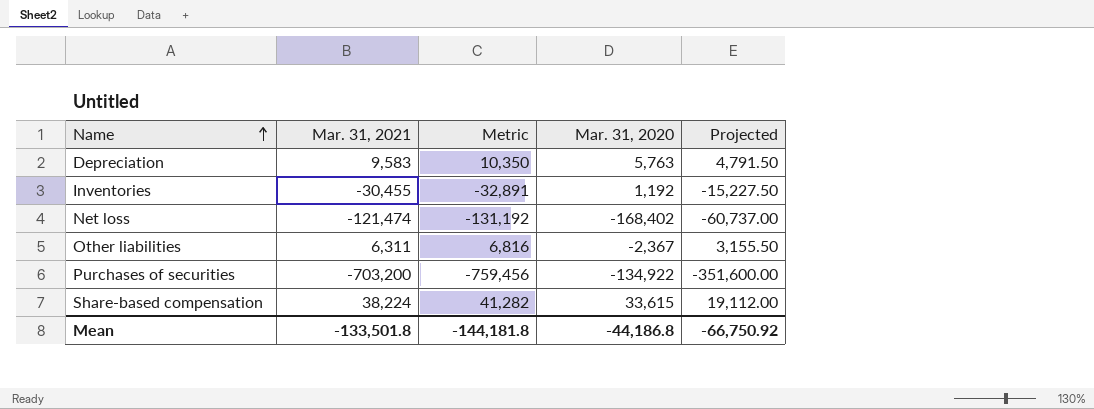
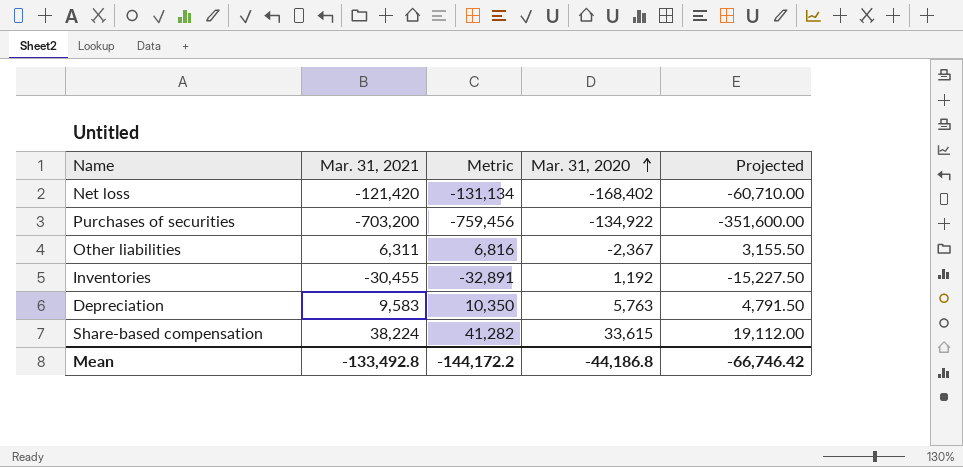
row order: Name ascending -> Mar. 31, 2020 ascending
Net loss | Mar. 31, 2021: -121,474 -> -121,420
Net loss | Metric: -131,192 -> -131,134
Net loss | Projected: -60,737.00 -> -60,710.00
Mean | Mar. 31, 2021: -133,501.8 -> -133,492.8
Mean | Metric: -144,181.8 -> -144,172.2
Mean | Projected: -66,750.92 -> -66,746.42

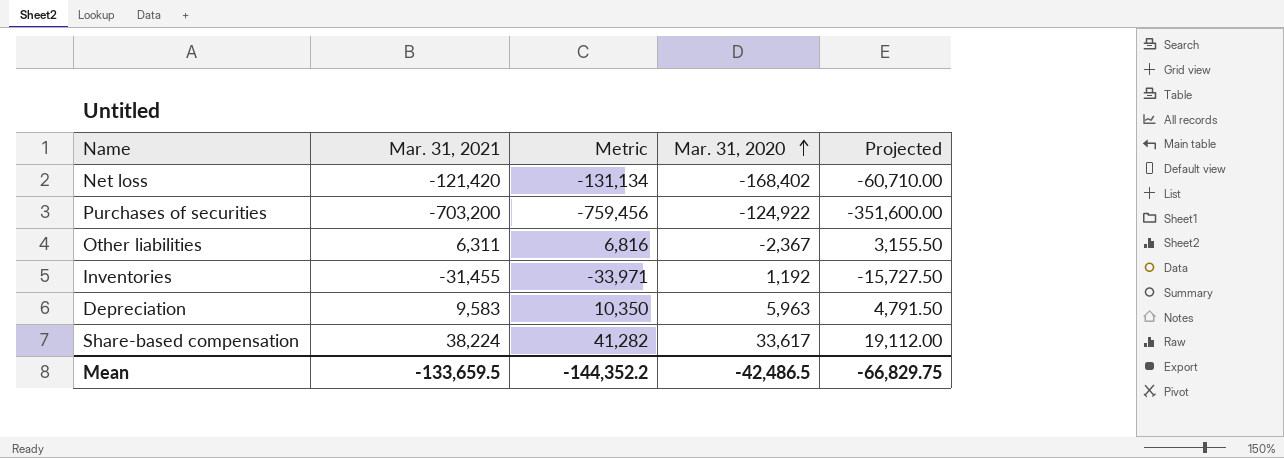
Purchases of securities | Mar. 31, 2020: -134,922 -> -124,922
Inventories | Mar. 31, 2021: -30,455 -> -31,455
Inventories | Metric: -32,891 -> -33,971
Inventories | Projected: -15,227.50 -> -15,727.50
Depreciation | Mar. 31, 2020: 5,763 -> 5,963
Share-based compensation | Mar. 31, 2020: 33,615 -> 33,617
Mean | Mar. 31, 2021: -133,492.8 -> -133,659.5
Mean | Metric: -144,172.2 -> -144,352.2
Mean | Mar. 31, 2020: -44,186.8 -> -42,486.5
Mean | Projected: -66,746.42 -> -66,829.75

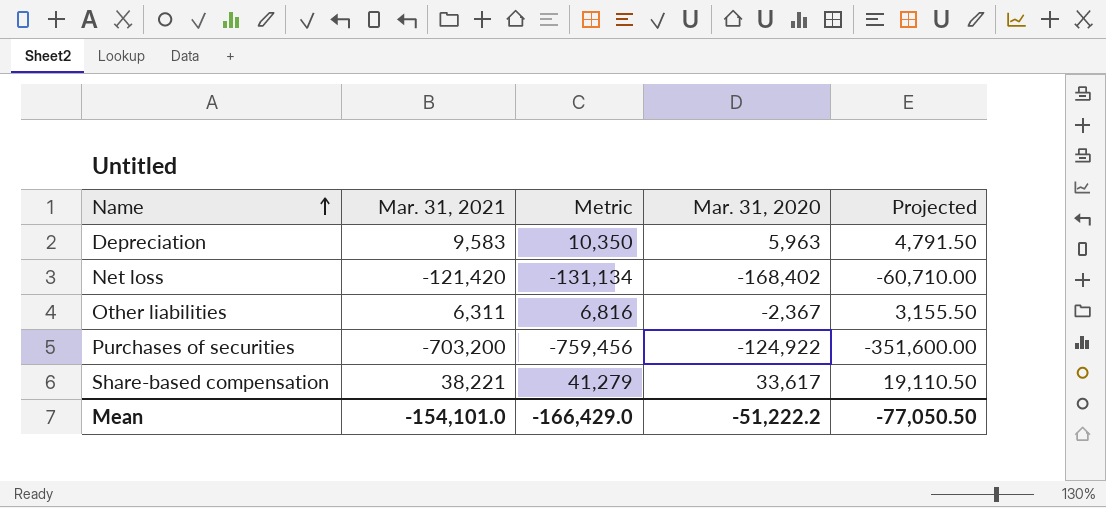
row order: Mar. 31, 2020 ascending -> Name ascending
row Inventories: -31,455 | -33,971 | 1,192 | -15,727.50 -> none
Share-based compensation | Mar. 31, 2021: 38,224 -> 38,221
Share-based compensation | Metric: 41,282 -> 41,279
Share-based compensation | Projected: 19,112.00 -> 19,110.50
Mean | Mar. 31, 2021: -133,659.5 -> -154,101.0
Mean | Metric: -144,352.2 -> -166,429.0
Mean | Mar. 31, 2020: -42,486.5 -> -51,222.2
Mean | Projected: -66,829.75 -> -77,050.50

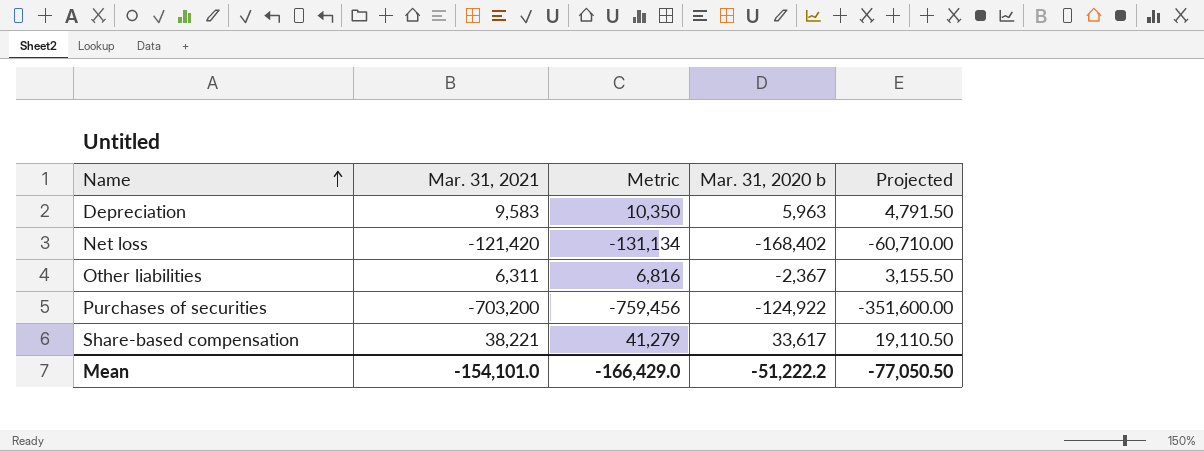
column name: Mar. 31, 2020 -> Mar. 31, 2020 b

